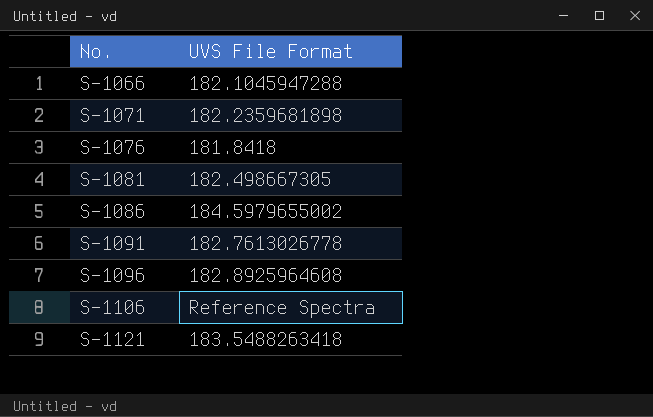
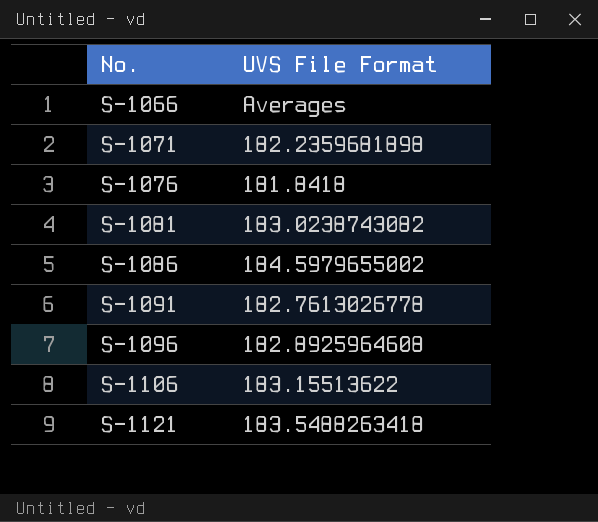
S-1066 | UVS File Format: 182.1045947288 -> Averages
S-1081 | UVS File Format: 182.498667305 -> 183.0238743082
S-1106 | UVS File Format: Reference Spectra -> 183.15513622

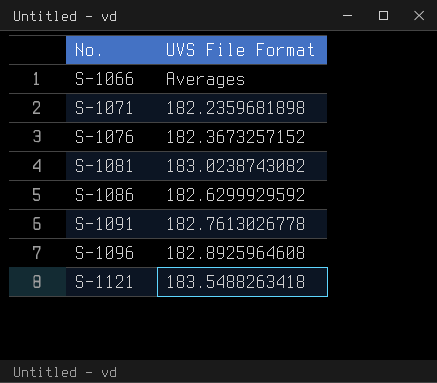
row S-1106: 183.15513622 -> none
S-1076 | UVS File Format: 181.8418 -> 182.3673257152
S-1086 | UVS File Format: 184.5979655002 -> 182.6299929592

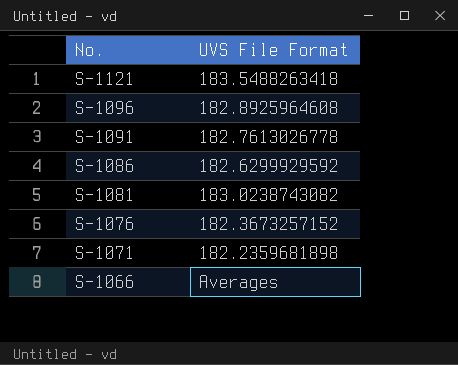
row order: No. ascending -> No. descending

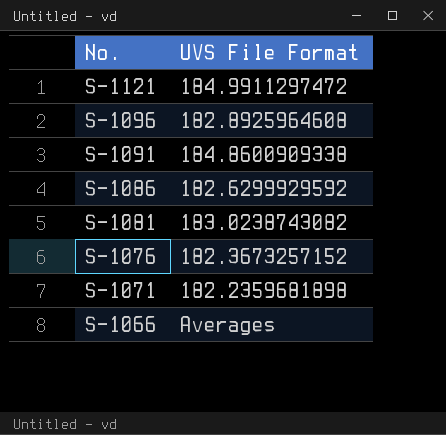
S-1121 | UVS File Format: 183.5488263418 -> 184.9911297472
S-1091 | UVS File Format: 182.7613026778 -> 184.8600909338

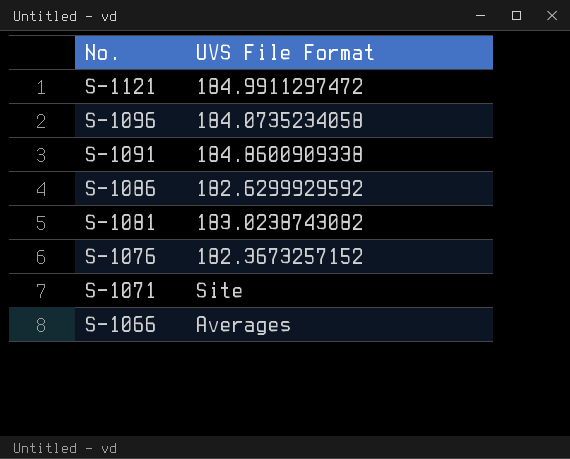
S-1096 | UVS File Format: 182.8925964608 -> 184.0735234058
S-1071 | UVS File Format: 182.2359681898 -> Site

